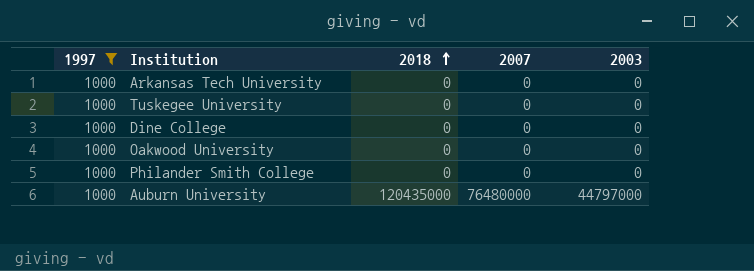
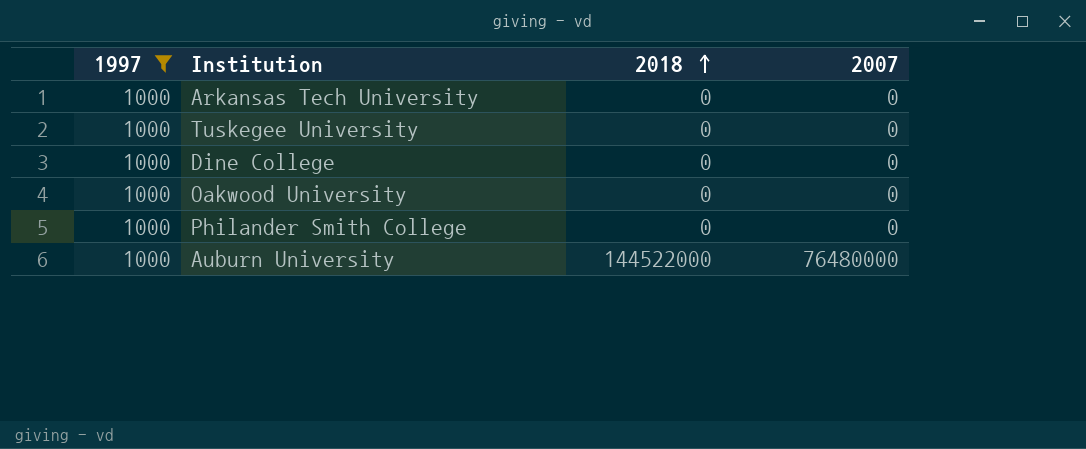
column 2003 | position: 5 -> none
Auburn University | 2018: 120435000 -> 144522000

